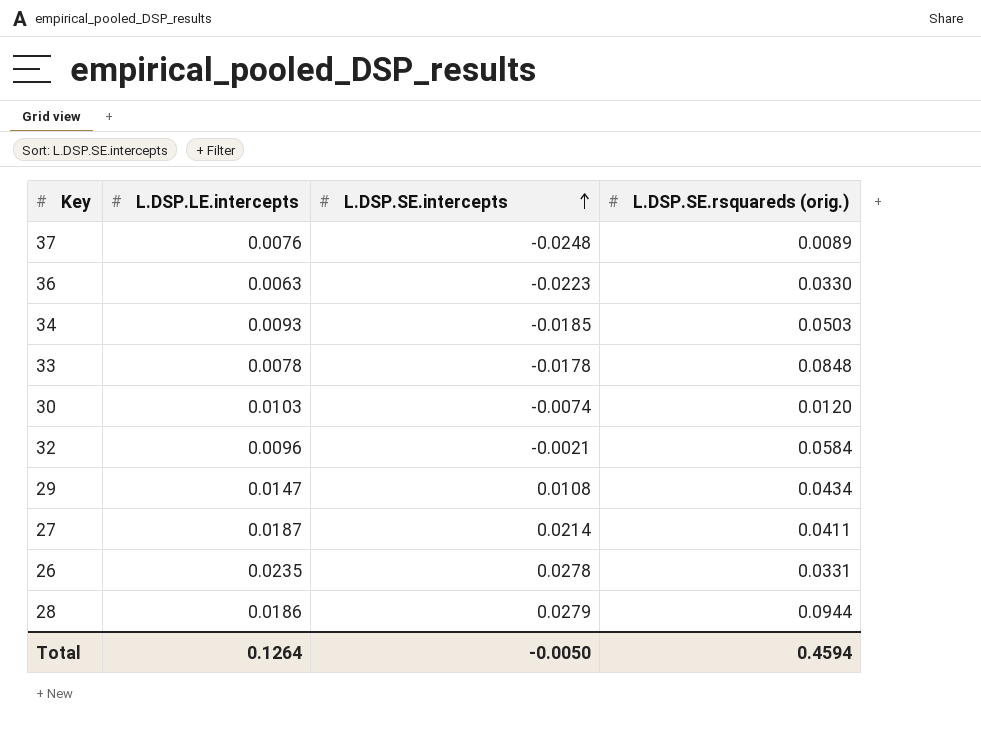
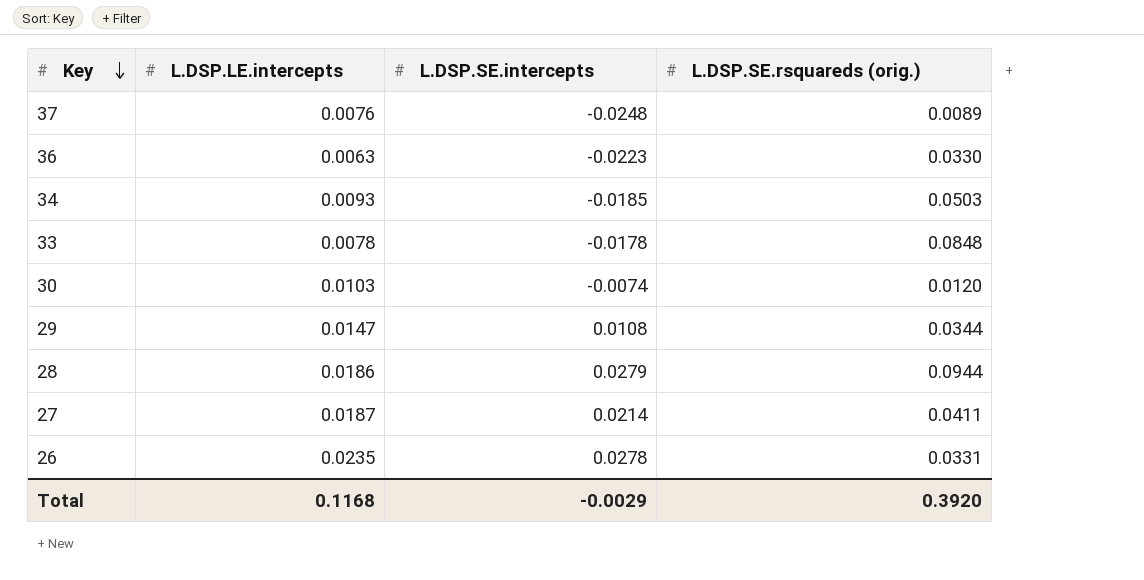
row order: L.DSP.SE.intercepts ascending -> Key descending
row 32: 0.0096 | -0.0021 | 0.0584 -> none
29 | L.DSP.SE.rsquareds (orig.): 0.0434 -> 0.0344
Total | L.DSP.LE.intercepts: 0.1264 -> 0.1168
Total | L.DSP.SE.intercepts: -0.0050 -> -0.0029
Total | L.DSP.SE.rsquareds (orig.): 0.4594 -> 0.3920

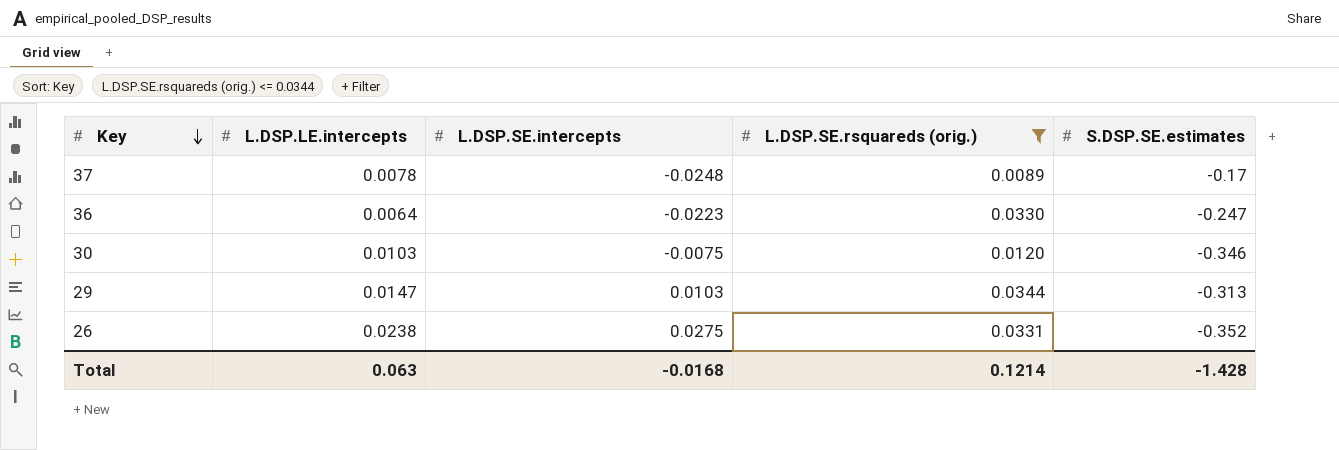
filter: none -> L.DSP.SE.rsquareds (orig.) <= 0.0344
column S.DSP.SE.estimates | position: none -> 5
37 | L.DSP.LE.intercepts: 0.0076 -> 0.0078
36 | L.DSP.LE.intercepts: 0.0063 -> 0.0064
30 | L.DSP.SE.intercepts: -0.0074 -> -0.0075
29 | L.DSP.SE.intercepts: 0.0108 -> 0.0103
26 | L.DSP.LE.intercepts: 0.0235 -> 0.0238
26 | L.DSP.SE.intercepts: 0.0278 -> 0.0275
Total | L.DSP.LE.intercepts: 0.1168 -> 0.063
Total | L.DSP.SE.intercepts: -0.0029 -> -0.0168
Total | L.DSP.SE.rsquareds (orig.): 0.3920 -> 0.1214

